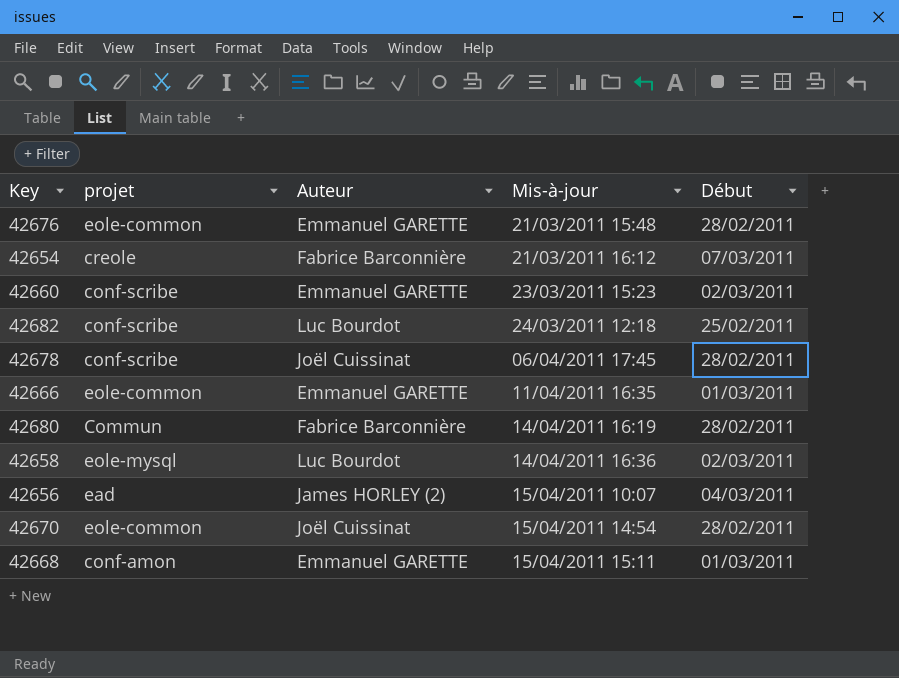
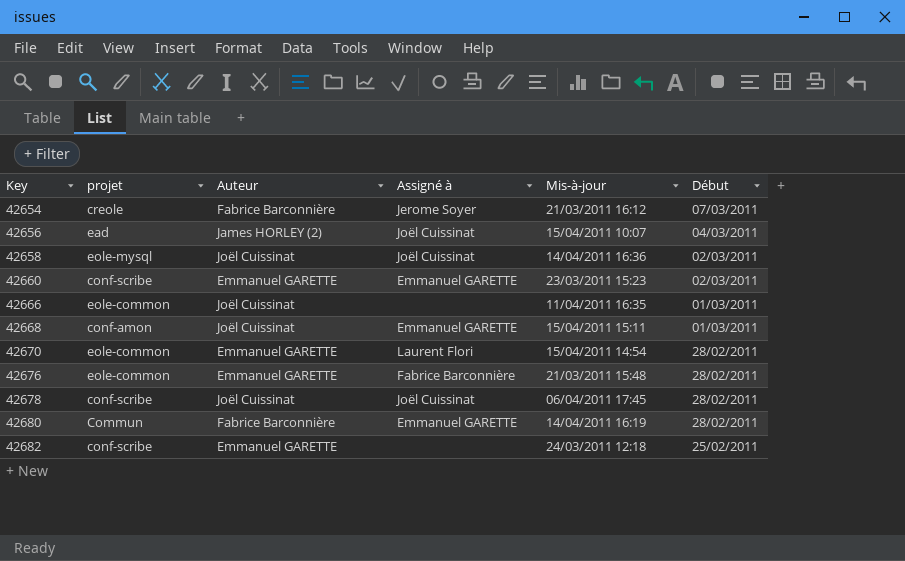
row order: Mis-à-jour ascending -> Key ascending
column Assigné à | position: none -> 4
42658 | Auteur: Luc Bourdot -> Joël Cuissinat
42666 | Auteur: Emmanuel GARETTE -> Joël Cuissinat
42668 | Auteur: Emmanuel GARETTE -> Joël Cuissinat
42670 | Auteur: Joël Cuissinat -> Emmanuel GARETTE
42682 | Auteur: Luc Bourdot -> Emmanuel GARETTE

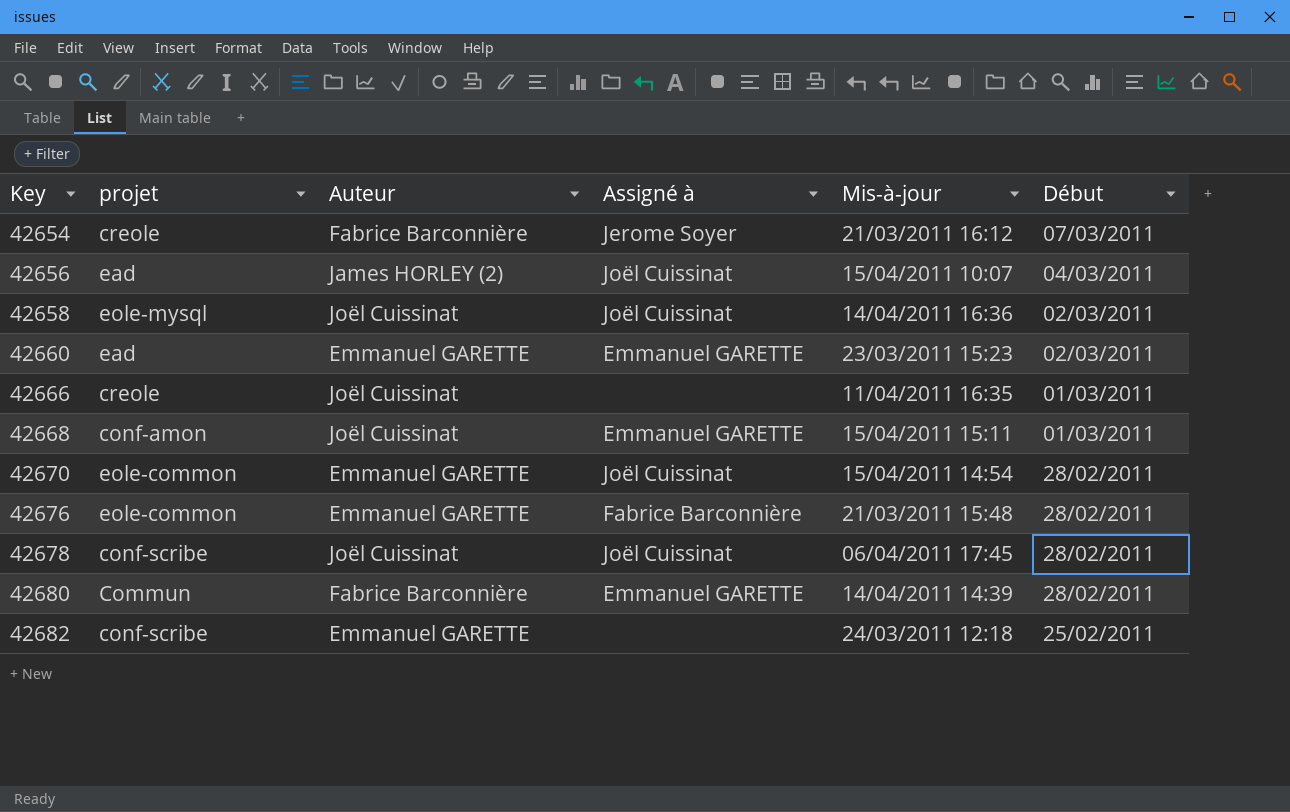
42660 | projet: conf-scribe -> ead
42666 | projet: eole-common -> creole
42670 | Assigné à: Laurent Flori -> Joël Cuissinat
42680 | Mis-à-jour: 14/04/2011 16:19 -> 14/04/2011 14:39

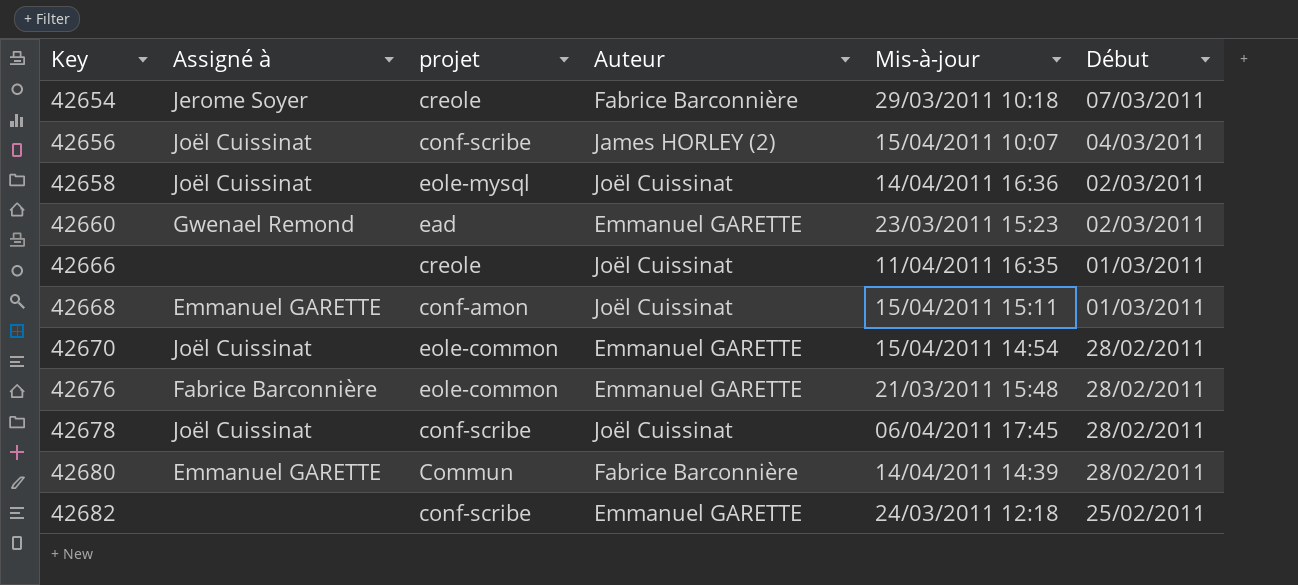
column Assigné à | position: 4 -> 2
42654 | Mis-à-jour: 21/03/2011 16:12 -> 29/03/2011 10:18
42656 | projet: ead -> conf-scribe
42660 | Assigné à: Emmanuel GARETTE -> Gwenael Remond

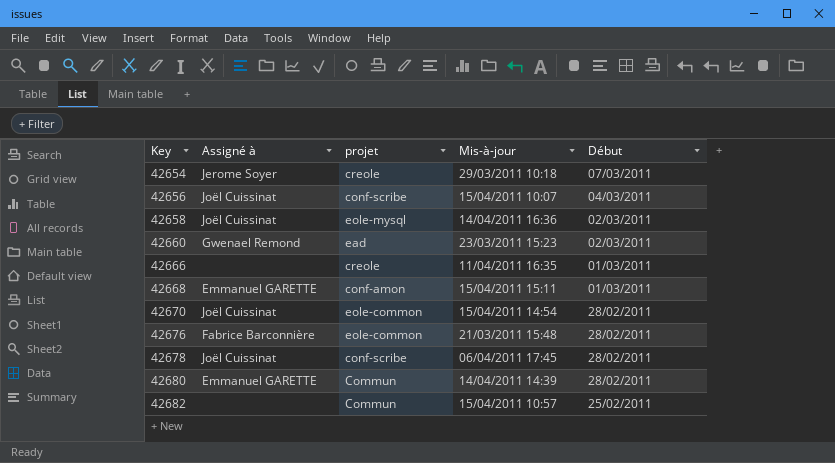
column Auteur | position: 4 -> none
42682 | projet: conf-scribe -> Commun
42682 | Mis-à-jour: 24/03/2011 12:18 -> 15/04/2011 10:57

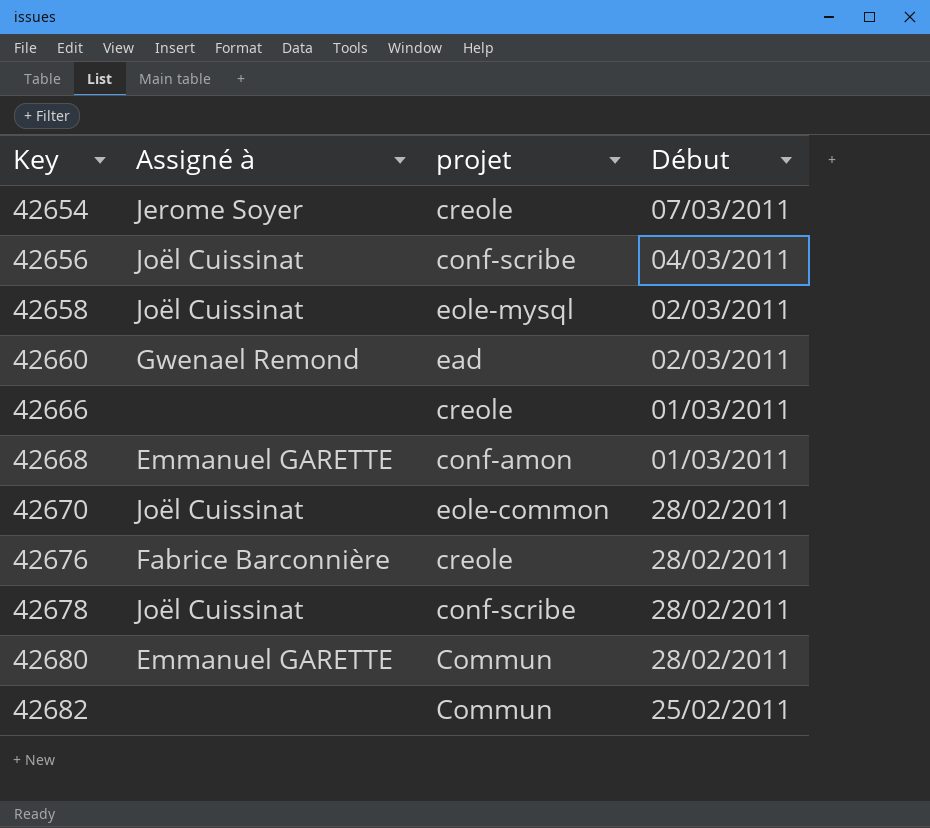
column Mis-à-jour | position: 4 -> none
42676 | projet: eole-common -> creole

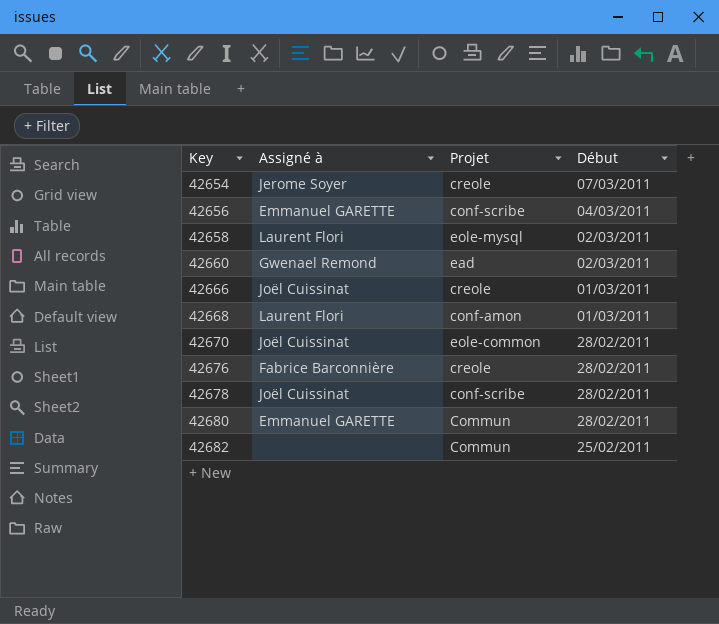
column name: projet -> Projet
42656 | Assigné à: Joël Cuissinat -> Emmanuel GARETTE
42658 | Assigné à: Joël Cuissinat -> Laurent Flori
42666 | Assigné à: none -> Joël Cuissinat
42668 | Assigné à: Emmanuel GARETTE -> Laurent Flori

